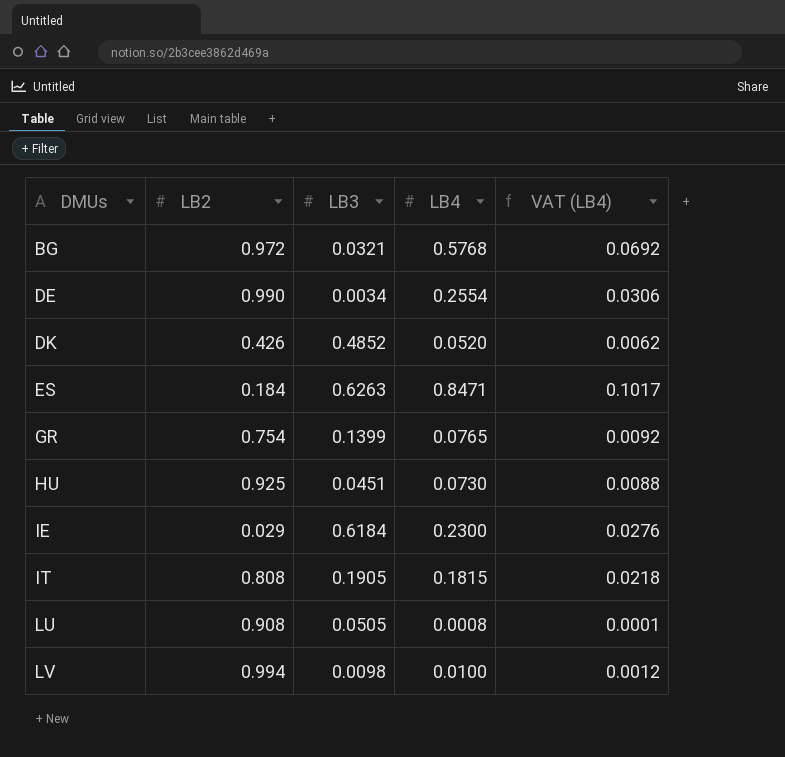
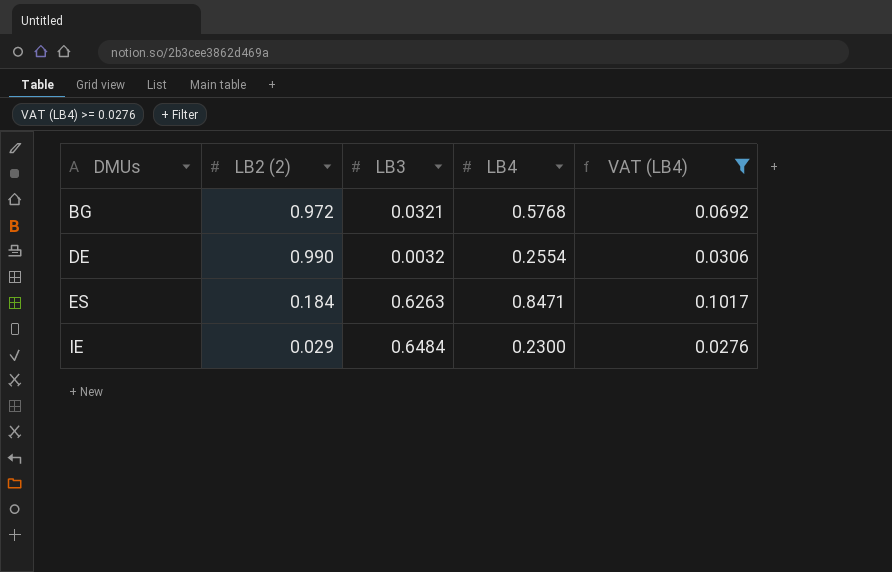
filter: none -> VAT (LB4) >= 0.0276
column name: LB2 -> LB2 (2)
DE | LB3: 0.0034 -> 0.0032
IE | LB3: 0.6184 -> 0.6484

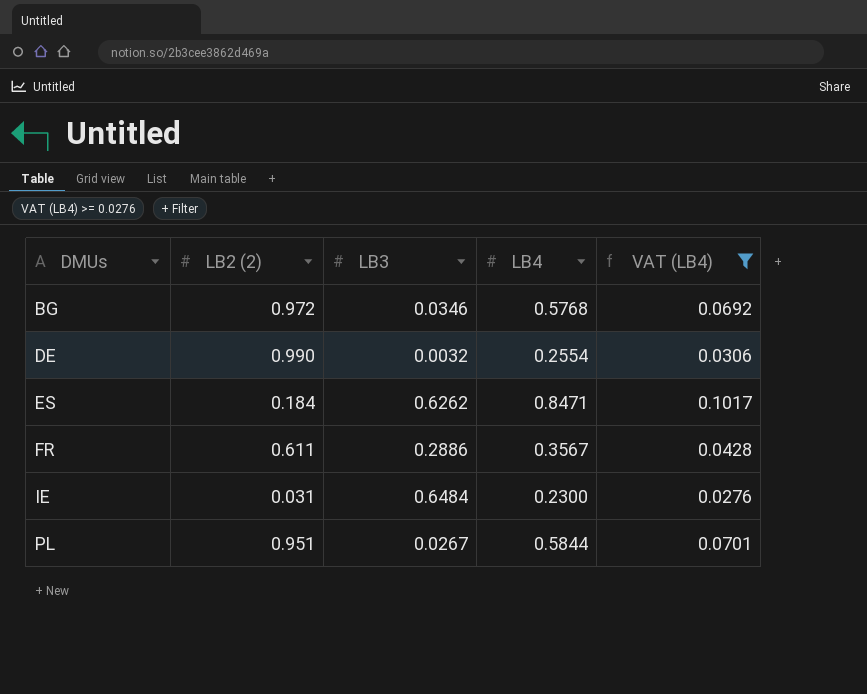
BG | LB3: 0.0321 -> 0.0346
ES | LB3: 0.6263 -> 0.6262
row FR: none -> 0.611 | 0.2886 | 0.3567 | 0.0428
IE | LB2 (2): 0.029 -> 0.031
row PL: none -> 0.951 | 0.0267 | 0.5844 | 0.0701

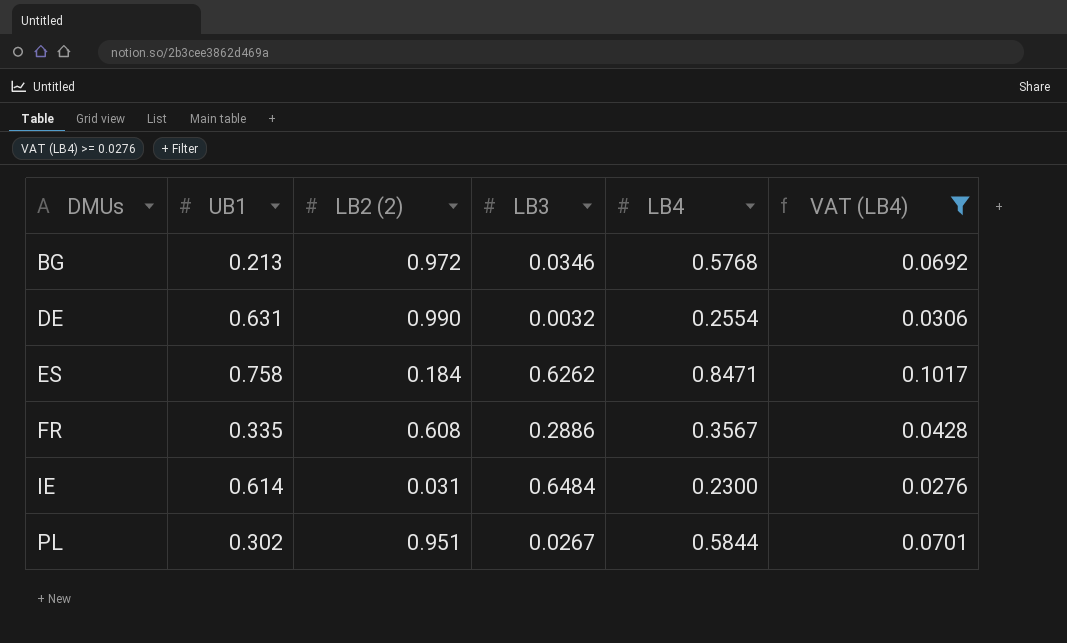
column UB1 | position: none -> 2
FR | LB2 (2): 0.611 -> 0.608

